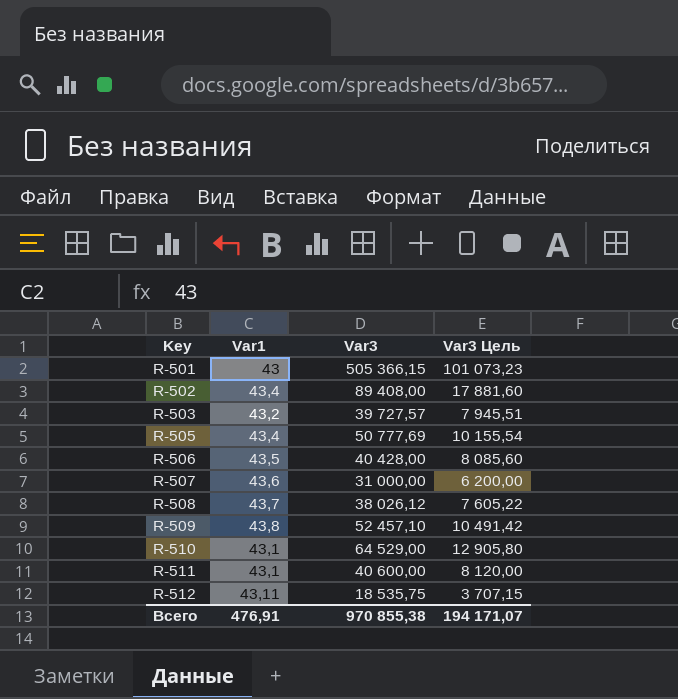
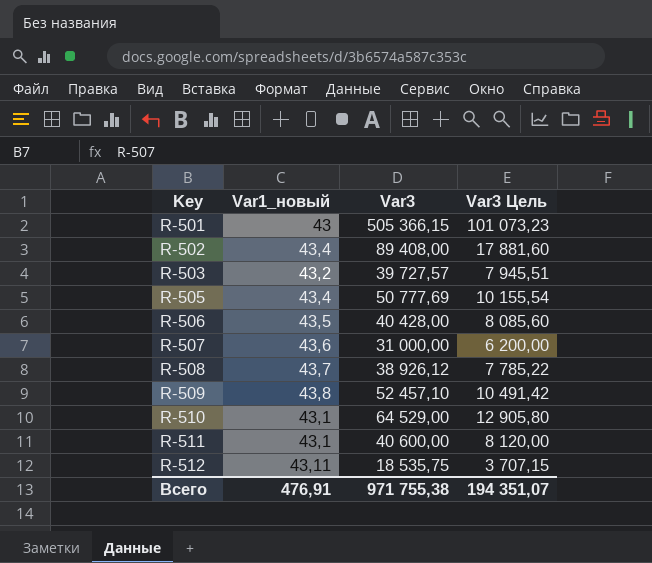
column name: Var1 -> Var1_новый
R-508 | Var3: 38 026,12 -> 38 926,12
R-508 | Var3 Цель: 7 605,22 -> 7 785,22
Всего | Var3: 970 855,38 -> 971 755,38
Всего | Var3 Цель: 194 171,07 -> 194 351,07

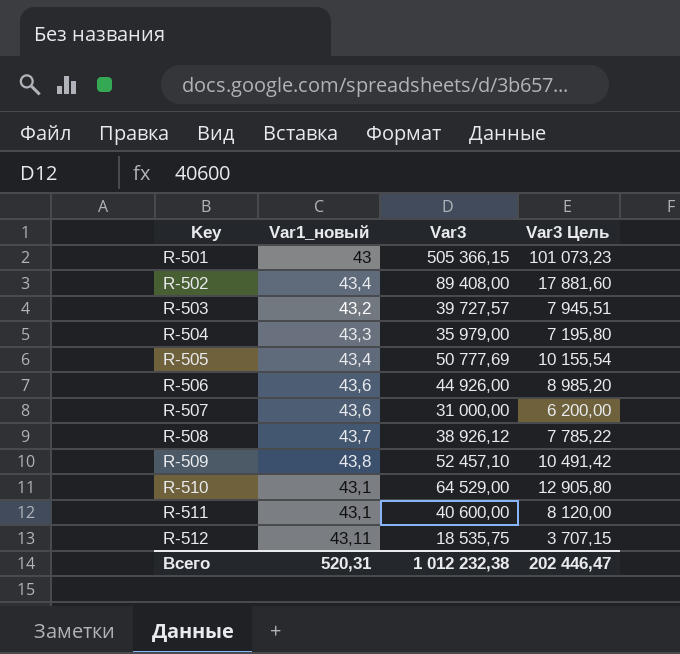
row R-504: none -> 43,3 | 35 979,00 | 7 195,80
R-506 | Var1_новый: 43,5 -> 43,6
R-506 | Var3: 40 428,00 -> 44 926,00
R-506 | Var3 Цель: 8 085,60 -> 8 985,20
Всего | Var1_новый: 476,91 -> 520,31
Всего | Var3: 971 755,38 -> 1 012 232,38
Всего | Var3 Цель: 194 351,07 -> 202 446,47

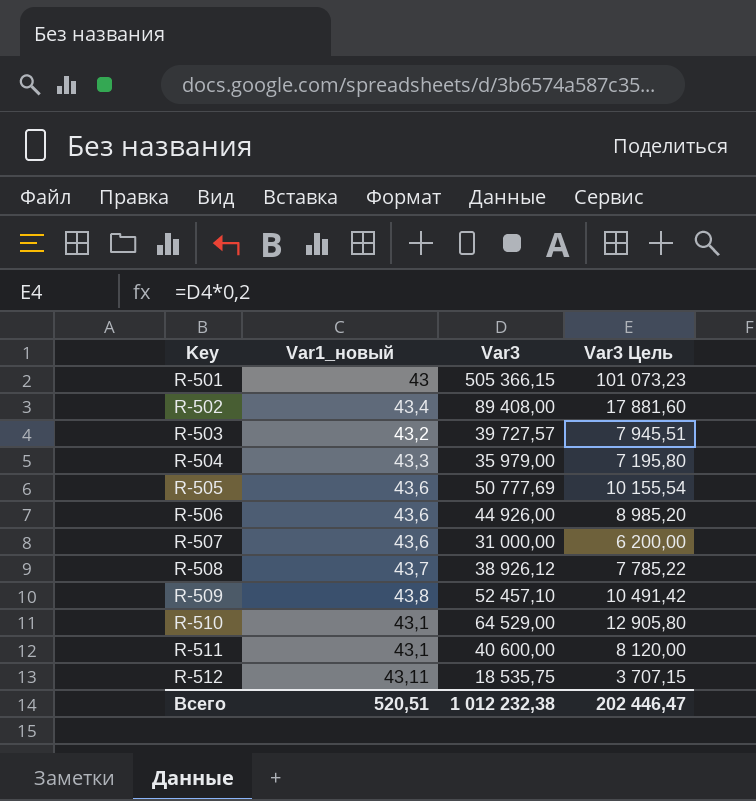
R-505 | Var1_новый: 43,4 -> 43,6
Всего | Var1_новый: 520,31 -> 520,51

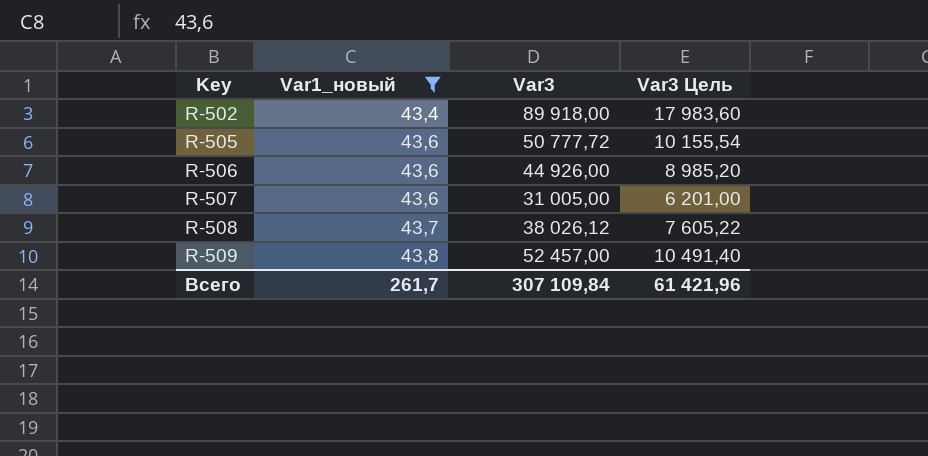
filter: none -> Var1_новый >= 43,4
R-502 | Var3: 89 408,00 -> 89 918,00
R-502 | Var3 Цель: 17 881,60 -> 17 983,60
R-505 | Var3: 50 777,69 -> 50 777,72
R-507 | Var3: 31 000,00 -> 31 005,00
R-507 | Var3 Цель: 6 200,00 -> 6 201,00
R-508 | Var3: 38 926,12 -> 38 026,12
R-508 | Var3 Цель: 7 785,22 -> 7 605,22
R-509 | Var3: 52 457,10 -> 52 457,00
R-509 | Var3 Цель: 10 491,42 -> 10 491,40
Всего | Var1_новый: 520,51 -> 261,7
Всего | Var3: 1 012 232,38 -> 307 109,84
Всего | Var3 Цель: 202 446,47 -> 61 421,96

